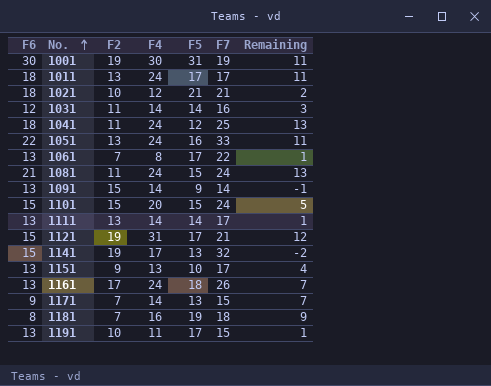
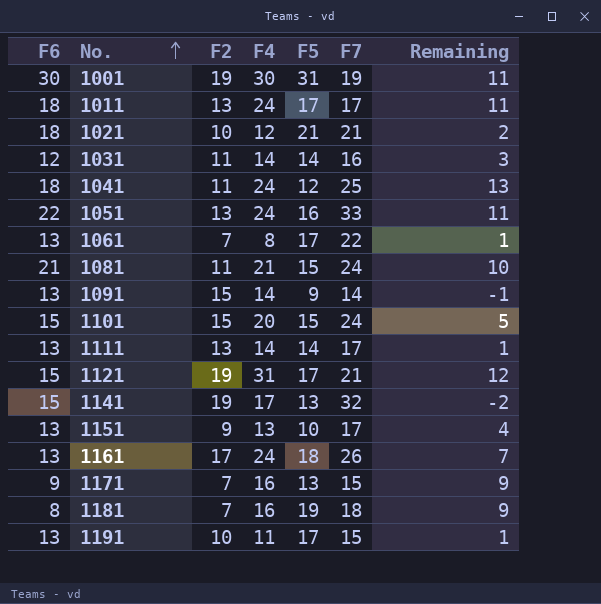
1081 | F4: 24 -> 21
1081 | Remaining: 13 -> 10
1171 | F4: 14 -> 16
1171 | Remaining: 7 -> 9

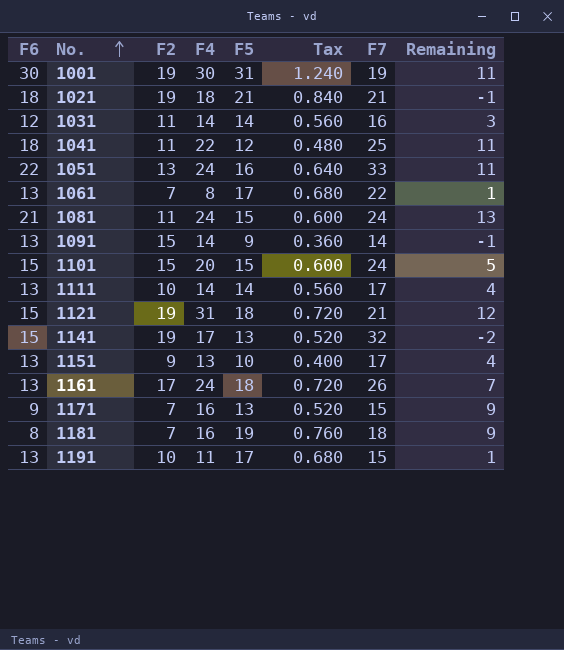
column Tax | formula: none -> [F5] * 0.04
row 1011: 18 | 13 | 24 | 17 | 17 | 11 -> none
1021 | F2: 10 -> 19
1021 | F4: 12 -> 18
1021 | Remaining: 2 -> -1
1041 | F4: 24 -> 22
1041 | Remaining: 13 -> 11
1081 | F4: 21 -> 24
1081 | Remaining: 10 -> 13
1111 | F2: 13 -> 10
1111 | Remaining: 1 -> 4
1121 | F5: 17 -> 18

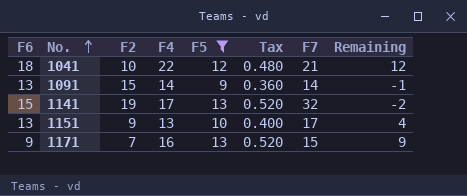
filter: none -> F5 <= 13
1041 | F2: 11 -> 10
1041 | F7: 25 -> 21
1041 | Remaining: 11 -> 12

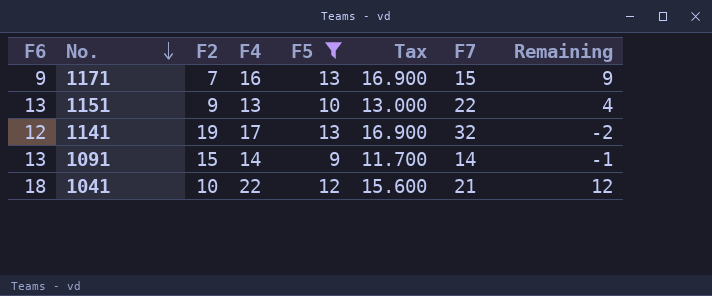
row order: No. ascending -> No. descending
column Tax | formula: [F5] * 0.04 -> [F5] * 1.3
1151 | F7: 17 -> 22
1141 | F6: 15 -> 12

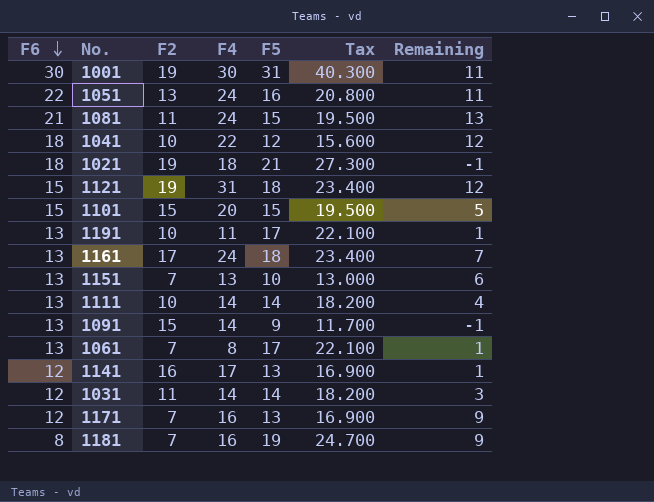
filter: F5 <= 13 -> none
row order: No. descending -> F6 descending
column F7 | position: 7 -> none
1151 | F2: 9 -> 7
1151 | Remaining: 4 -> 6
1141 | F2: 19 -> 16
1141 | Remaining: -2 -> 1
1171 | F6: 9 -> 12

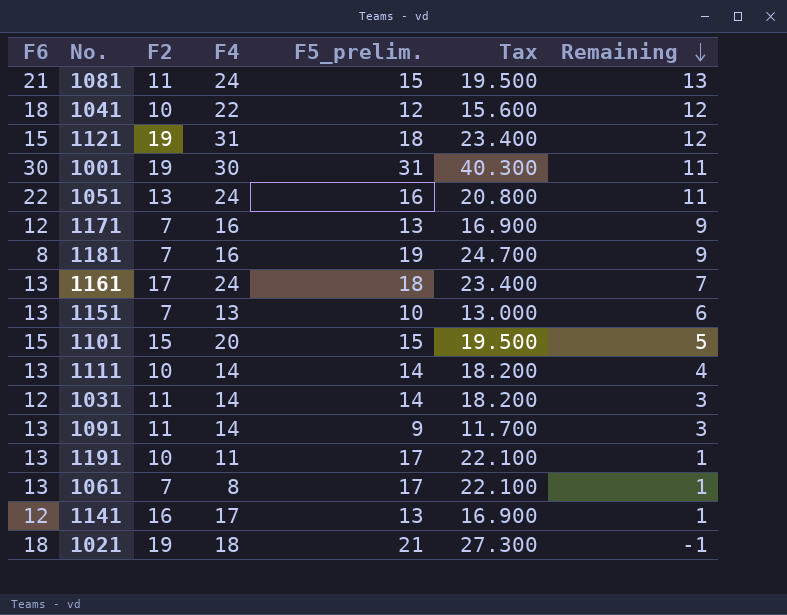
row order: F6 descending -> Remaining descending
column name: F5 -> F5_prelim.
1091 | F2: 15 -> 11
1091 | Remaining: -1 -> 3

